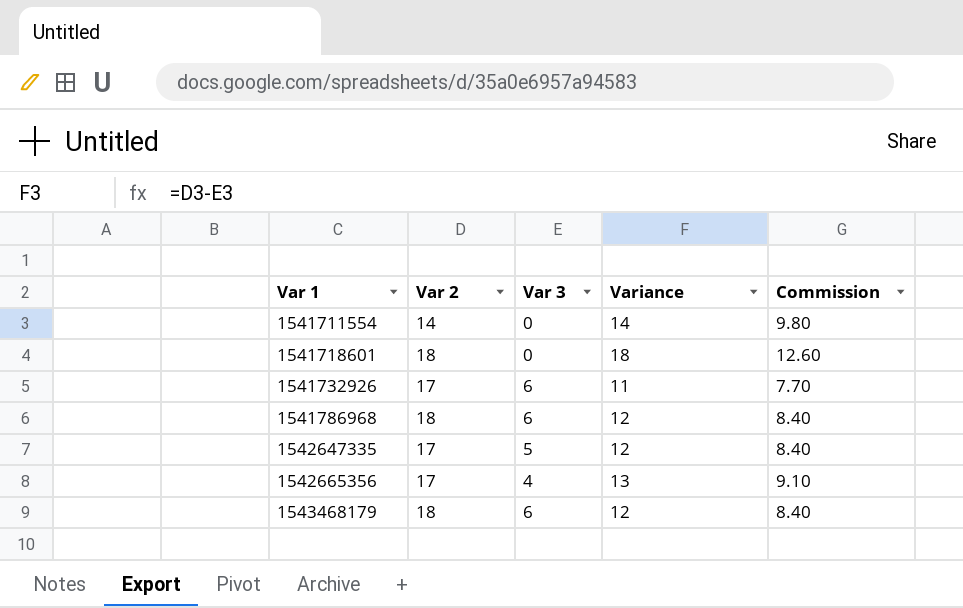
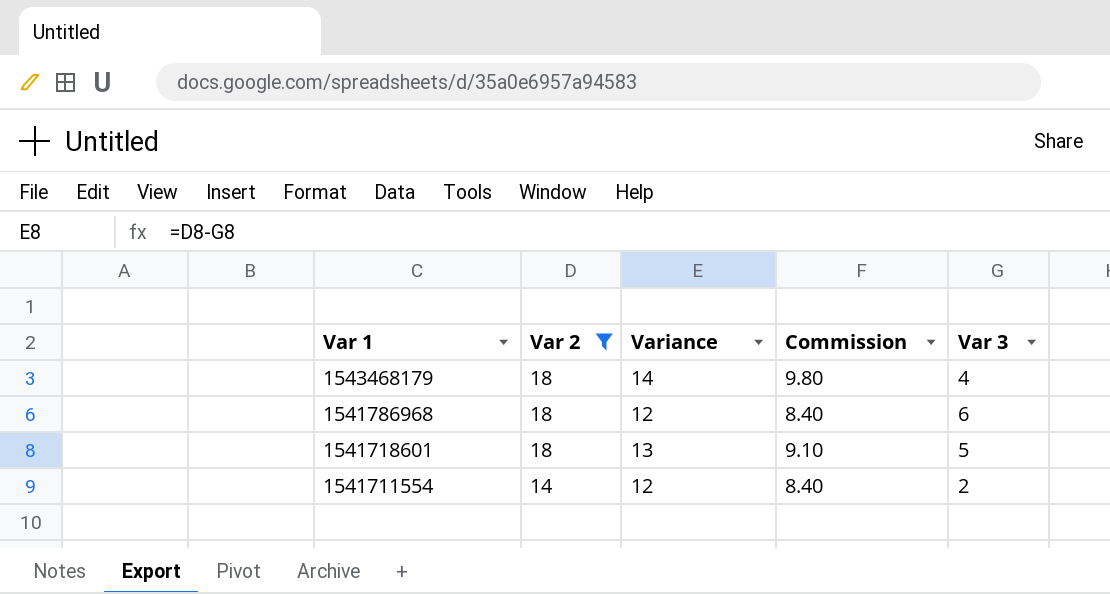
filter: none -> Var 2 != 17
row order: Var 1 ascending -> Var 1 descending
column Var 3 | position: 3 -> 5
1543468179 | Variance: 12 -> 14
1543468179 | Commission: 8.40 -> 9.80
1543468179 | Var 3: 6 -> 4
1541718601 | Variance: 18 -> 13
1541718601 | Commission: 12.60 -> 9.10
1541718601 | Var 3: 0 -> 5
1541711554 | Variance: 14 -> 12
1541711554 | Commission: 9.80 -> 8.40
1541711554 | Var 3: 0 -> 2

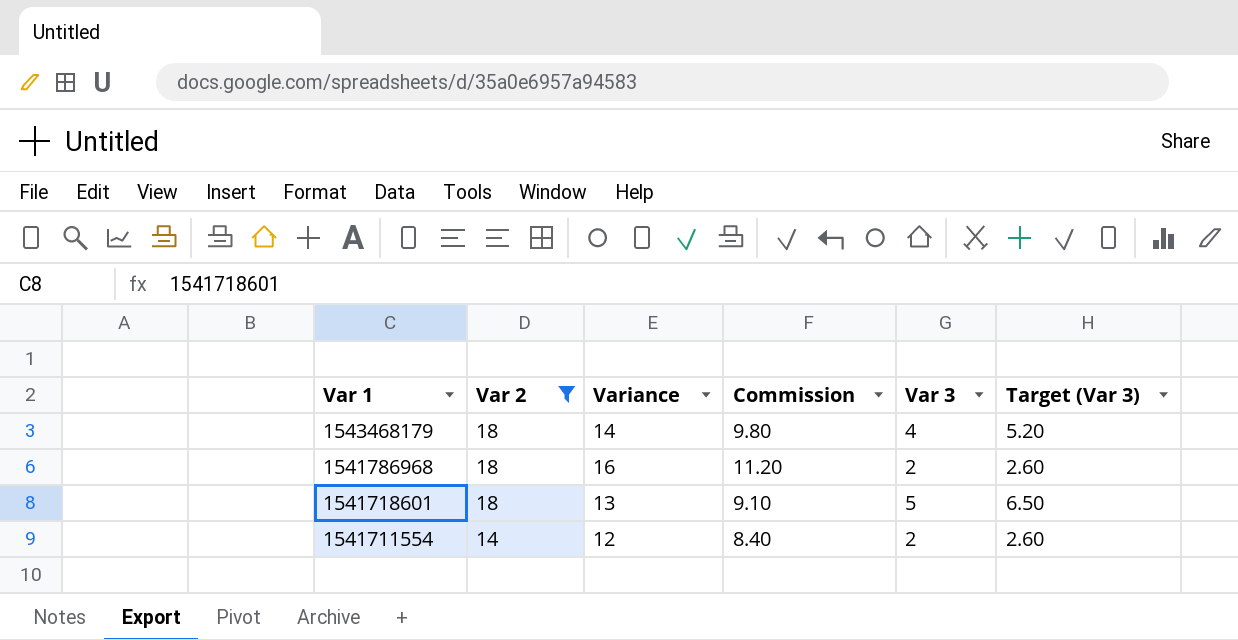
column Target (Var 3) | formula: none -> [Var 3] * 1.3
1541786968 | Variance: 12 -> 16
1541786968 | Commission: 8.40 -> 11.20
1541786968 | Var 3: 6 -> 2

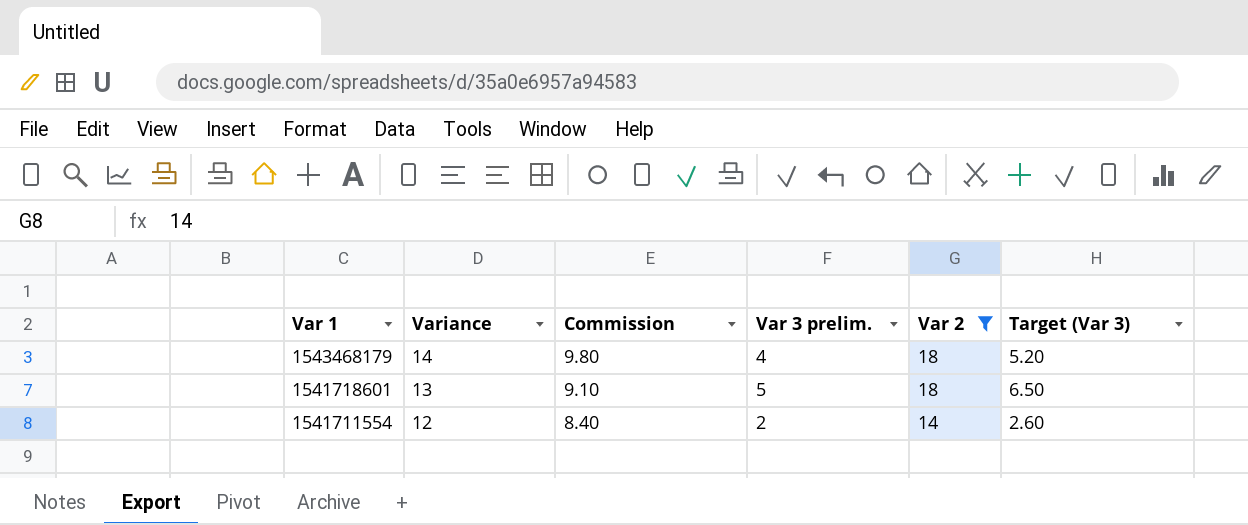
column name: Var 3 -> Var 3 prelim.
column Var 2 | position: 2 -> 5
row 1541786968: 18 | 16 | 11.20 | 2 | 2.60 -> none

